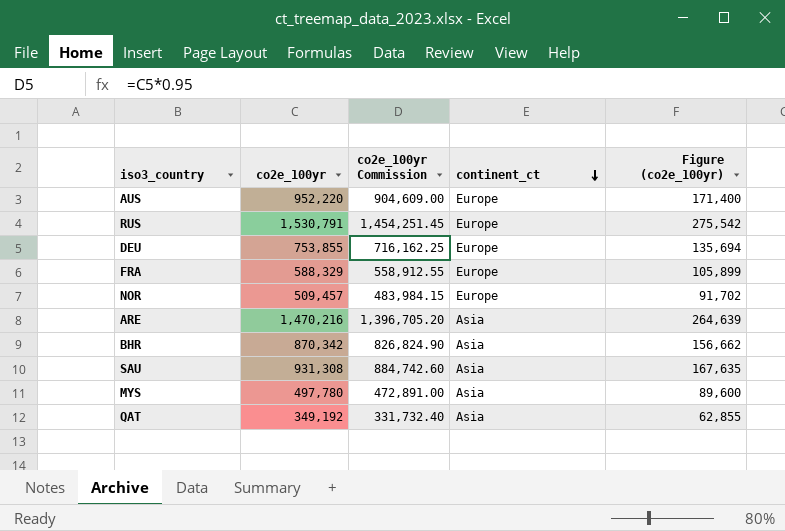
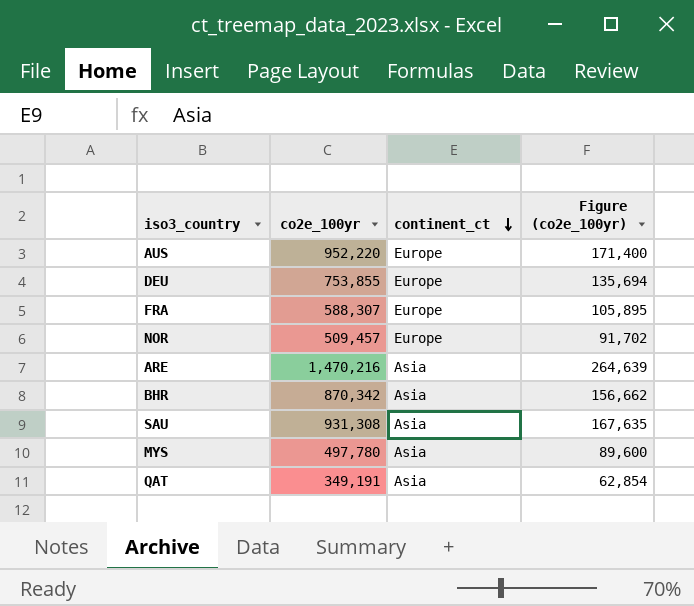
column co2e_100yr Commission | formula: [co2e_100yr] * 0.95 -> none
row RUS: 1,530,791 | 1,454,251.45 | Europe | 275,542 -> none
FRA | co2e_100yr: 588,329 -> 588,307
FRA | Figure (co2e_100yr): 105,899 -> 105,895
QAT | co2e_100yr: 349,192 -> 349,191
QAT | Figure (co2e_100yr): 62,855 -> 62,854

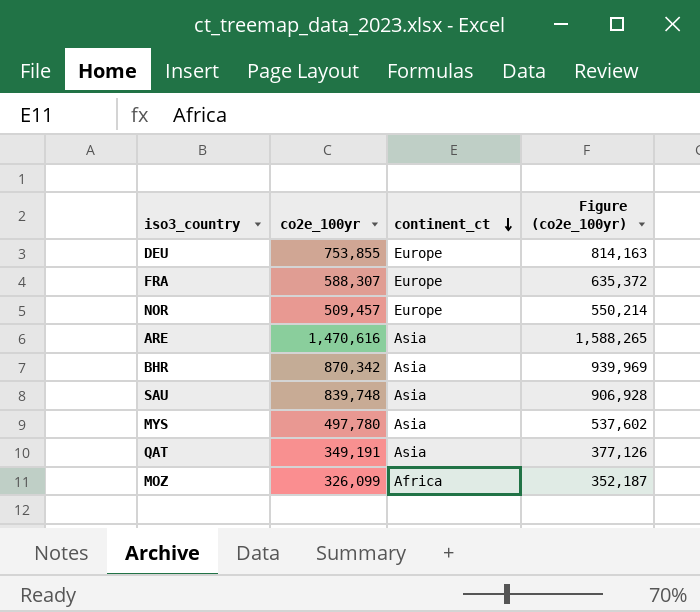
column Figure (co2e_100yr) | formula: [co2e_100yr] * 0.18 -> [co2e_100yr] * 1.08
row AUS: 952,220 | Europe | 171,400 -> none
ARE | co2e_100yr: 1,470,216 -> 1,470,616
SAU | co2e_100yr: 931,308 -> 839,748
row MOZ: none -> 326,099 | Africa | 352,187

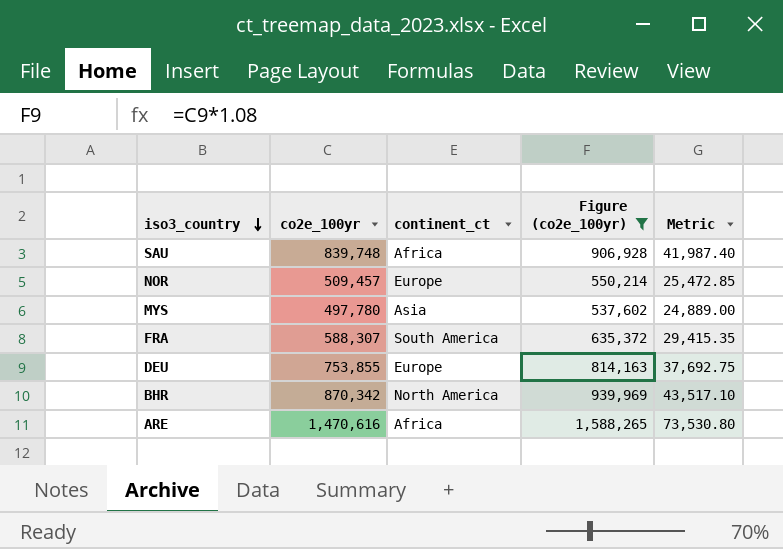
filter: none -> Figure (co2e_100yr) >= 537,602
row order: continent_ct descending -> iso3_country descending
column Metric | formula: none -> [co2e_100yr] * 0.05
SAU | continent_ct: Asia -> Africa
FRA | continent_ct: Europe -> South America
BHR | continent_ct: Asia -> North America
ARE | continent_ct: Asia -> Africa

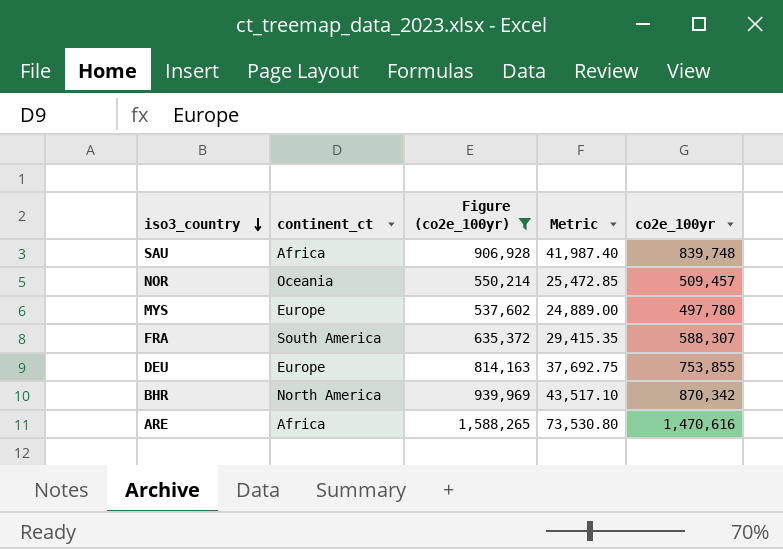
column co2e_100yr | position: 2 -> 5
NOR | continent_ct: Europe -> Oceania
MYS | continent_ct: Asia -> Europe

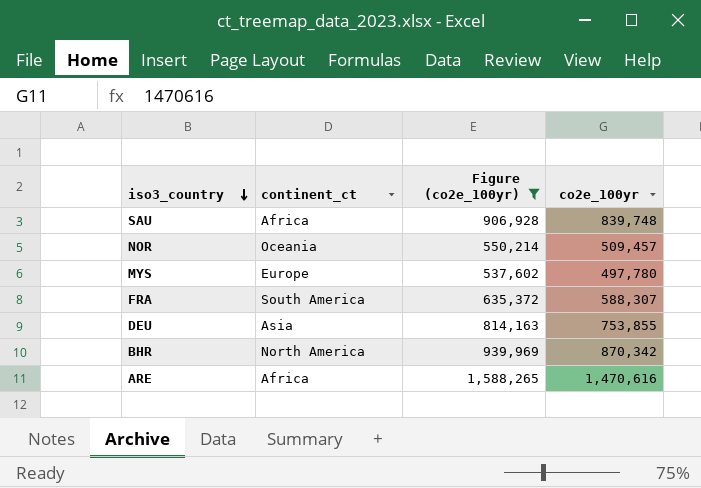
column Metric | formula: [co2e_100yr] * 0.05 -> none
DEU | continent_ct: Europe -> Asia

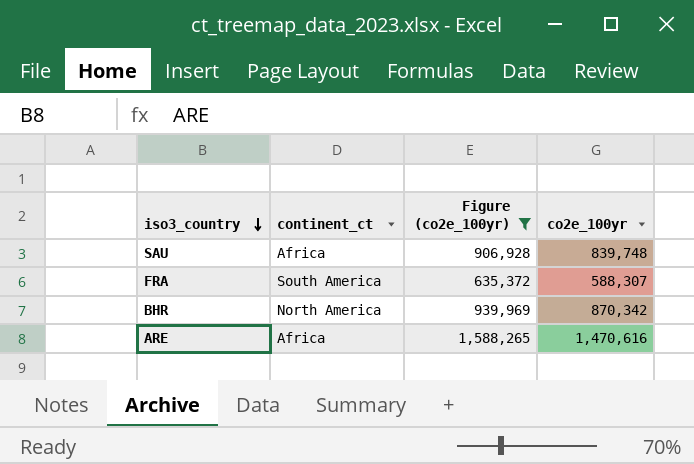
row NOR: Oceania | 550,214 | 509,457 -> none
row MYS: Europe | 537,602 | 497,780 -> none
row DEU: Asia | 814,163 | 753,855 -> none

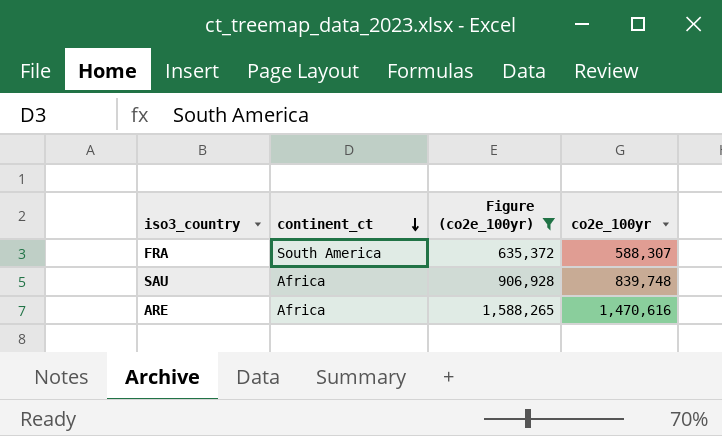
row order: iso3_country descending -> continent_ct descending
row BHR: North America | 939,969 | 870,342 -> none

